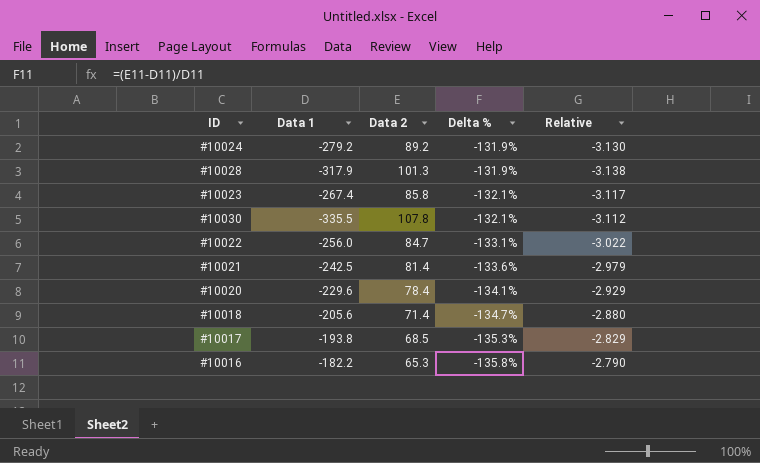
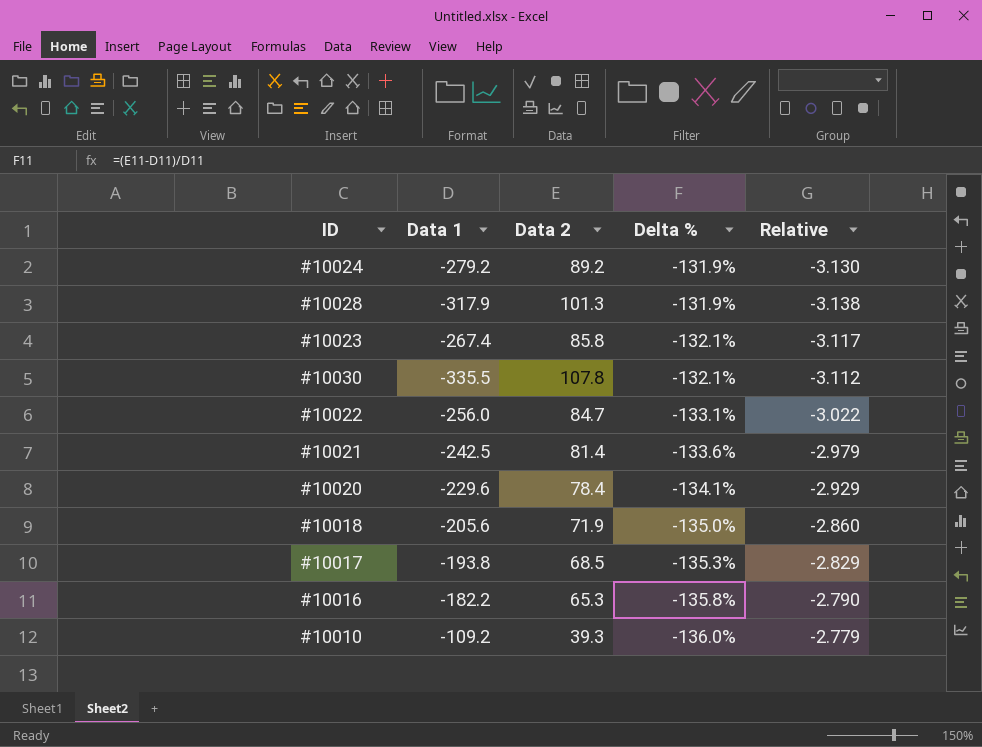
#10018 | Data 2: 71.4 -> 71.9
#10018 | Delta %: -134.7% -> -135.0%
#10018 | Relative: -2.880 -> -2.860
row #10010: none -> -109.2 | 39.3 | -136.0% | -2.779

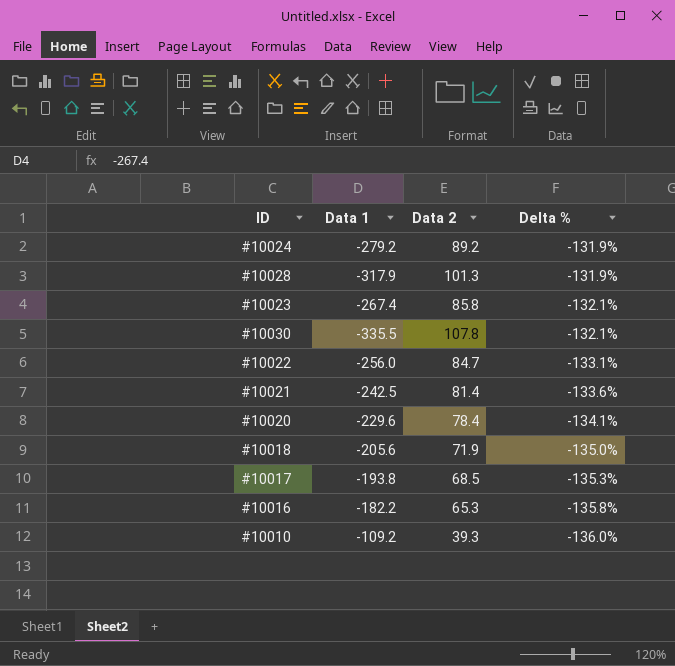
column Relative | formula: [Data 1] / [Data 2] -> none

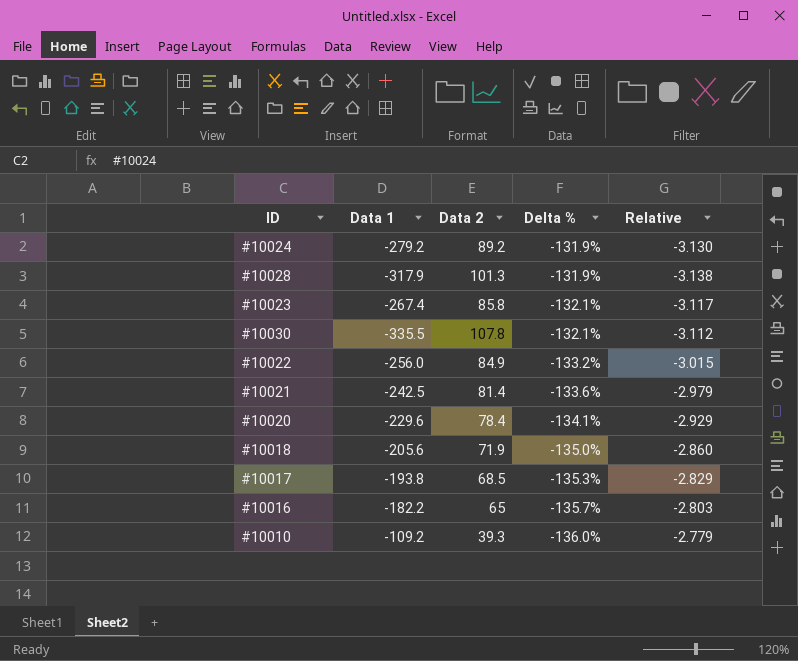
column Relative | formula: none -> [Data 1] / [Data 2]
#10022 | Data 2: 84.7 -> 84.9
#10022 | Delta %: -133.1% -> -133.2%
#10016 | Data 2: 65.3 -> 65
#10016 | Delta %: -135.8% -> -135.7%

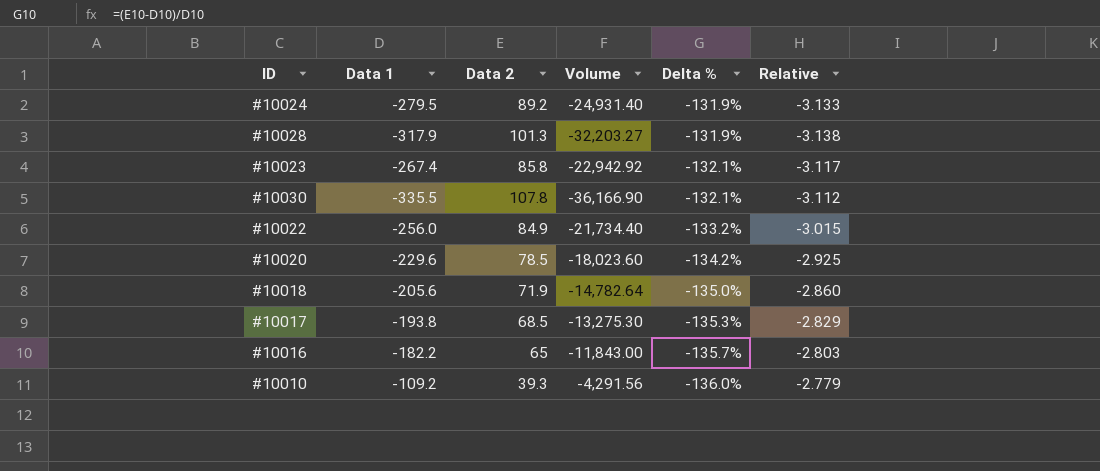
column Volume | formula: none -> [Data 1] * [Data 2]
row #10021: -242.5 | 81.4 | -133.6% | -2.979 -> none
#10024 | Data 1: -279.2 -> -279.5
#10024 | Relative: -3.130 -> -3.133
#10020 | Data 2: 78.4 -> 78.5
#10020 | Delta %: -134.1% -> -134.2%
#10020 | Relative: -2.929 -> -2.925

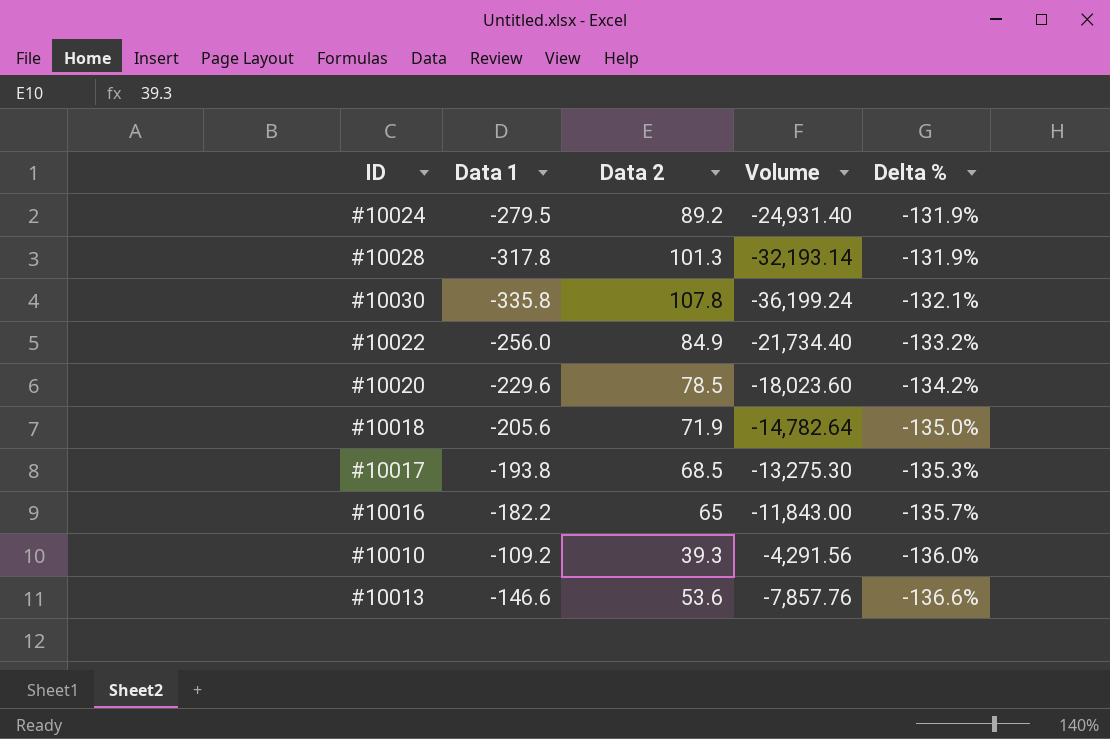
column Relative | formula: [Data 1] / [Data 2] -> none
row #10023: -267.4 | 85.8 | -22,942.92 | -132.1% | -3.117 -> none
#10028 | Data 1: -317.9 -> -317.8
#10028 | Volume: -32,203.27 -> -32,193.14
#10030 | Data 1: -335.5 -> -335.8
#10030 | Volume: -36,166.90 -> -36,199.24
row #10013: none -> -146.6 | 53.6 | -7,857.76 | -136.6%

